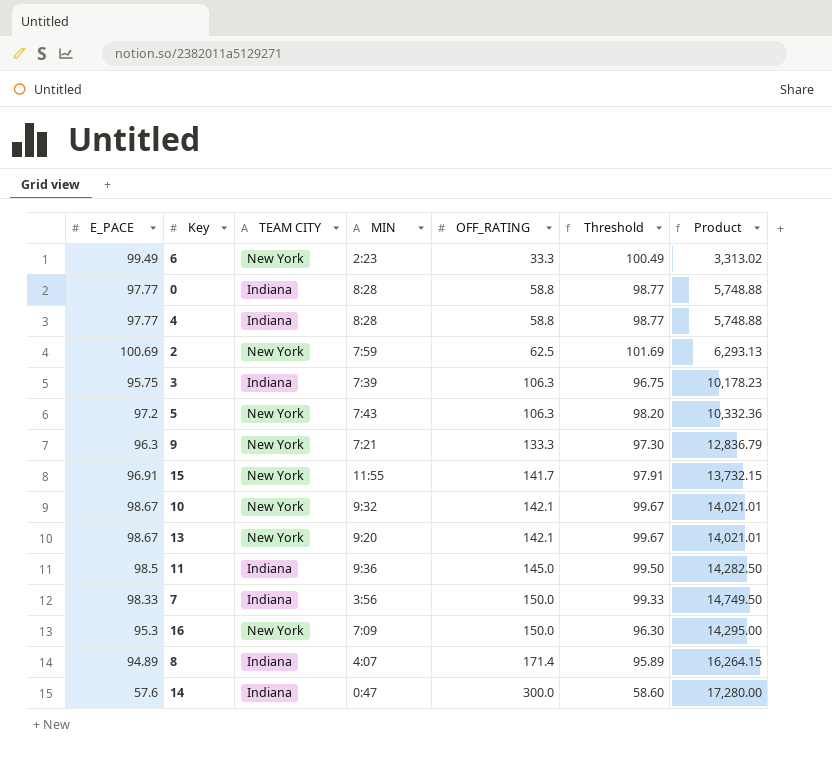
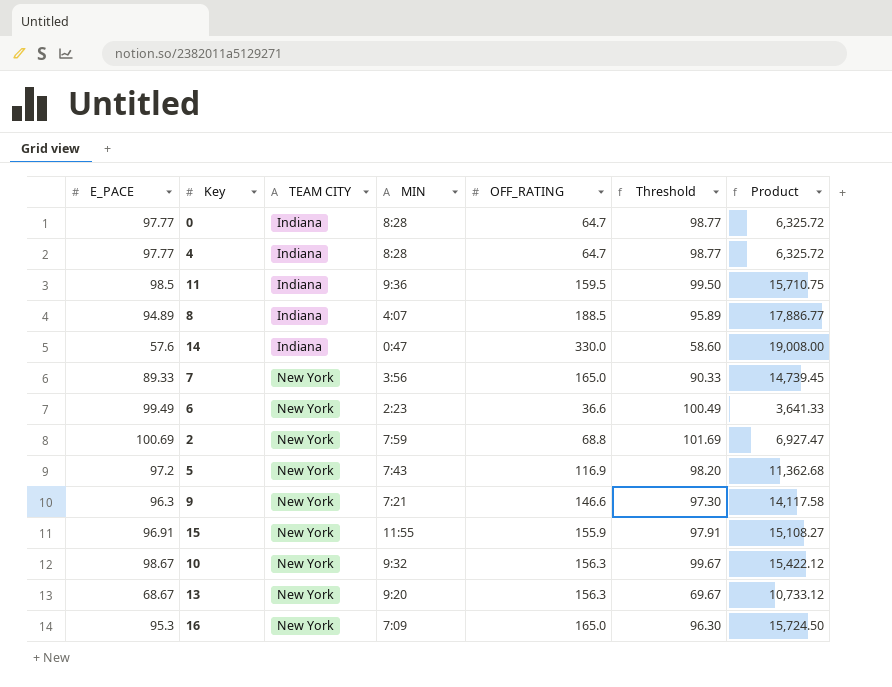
row order: OFF_RATING ascending -> TEAM CITY ascending
row 3: 95.75 | Indiana | 7:39 | 106.3 | 96.75 | 10,178.23 -> none
0 | OFF_RATING: 58.8 -> 64.7
0 | Product: 5,748.88 -> 6,325.72
4 | OFF_RATING: 58.8 -> 64.7
4 | Product: 5,748.88 -> 6,325.72
11 | OFF_RATING: 145.0 -> 159.5
11 | Product: 14,282.50 -> 15,710.75
8 | OFF_RATING: 171.4 -> 188.5
8 | Product: 16,264.15 -> 17,886.77
14 | OFF_RATING: 300.0 -> 330.0
14 | Product: 17,280.00 -> 19,008.00
7 | E_PACE: 98.33 -> 89.33
7 | TEAM CITY: Indiana -> New York
7 | OFF_RATING: 150.0 -> 165.0
7 | Threshold: 99.33 -> 90.33
7 | Product: 14,749.50 -> 14,739.45
6 | OFF_RATING: 33.3 -> 36.6
6 | Product: 3,313.02 -> 3,641.33
2 | OFF_RATING: 62.5 -> 68.8
2 | Product: 6,293.13 -> 6,927.47
5 | OFF_RATING: 106.3 -> 116.9
5 | Product: 10,332.36 -> 11,362.68
9 | OFF_RATING: 133.3 -> 146.6
9 | Product: 12,836.79 -> 14,117.58
15 | OFF_RATING: 141.7 -> 155.9
15 | Product: 13,732.15 -> 15,108.27
10 | OFF_RATING: 142.1 -> 156.3
10 | Product: 14,021.01 -> 15,422.12
13 | E_PACE: 98.67 -> 68.67
13 | OFF_RATING: 142.1 -> 156.3
13 | Threshold: 99.67 -> 69.67
13 | Product: 14,021.01 -> 10,733.12
16 | OFF_RATING: 150.0 -> 165.0
16 | Product: 14,295.00 -> 15,724.50

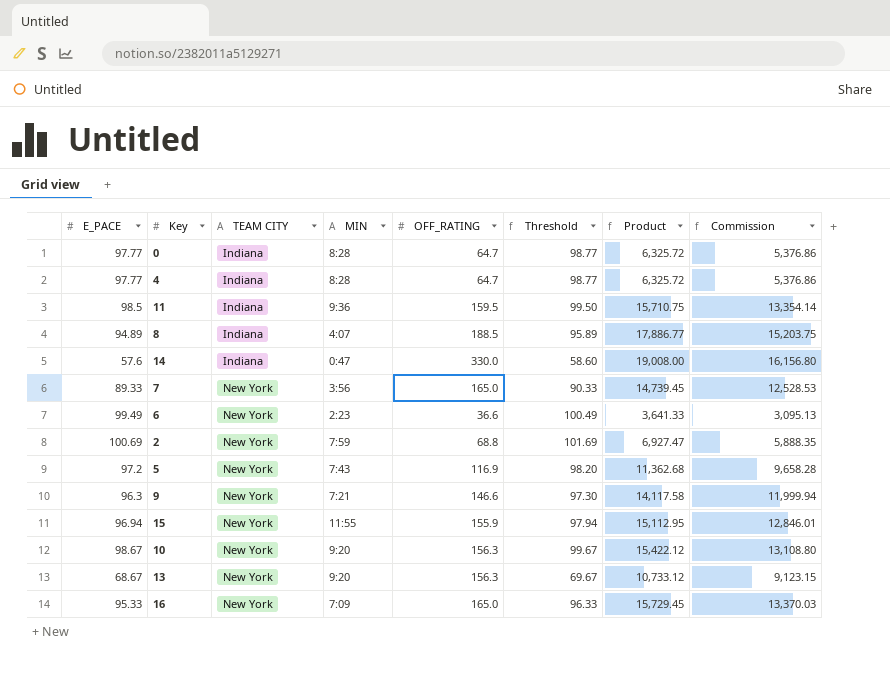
column Commission | formula: none -> [Product] * 0.85
15 | E_PACE: 96.91 -> 96.94
15 | Threshold: 97.91 -> 97.94
15 | Product: 15,108.27 -> 15,112.95
10 | MIN: 9:32 -> 9:20
16 | E_PACE: 95.3 -> 95.33
16 | Threshold: 96.30 -> 96.33
16 | Product: 15,724.50 -> 15,729.45

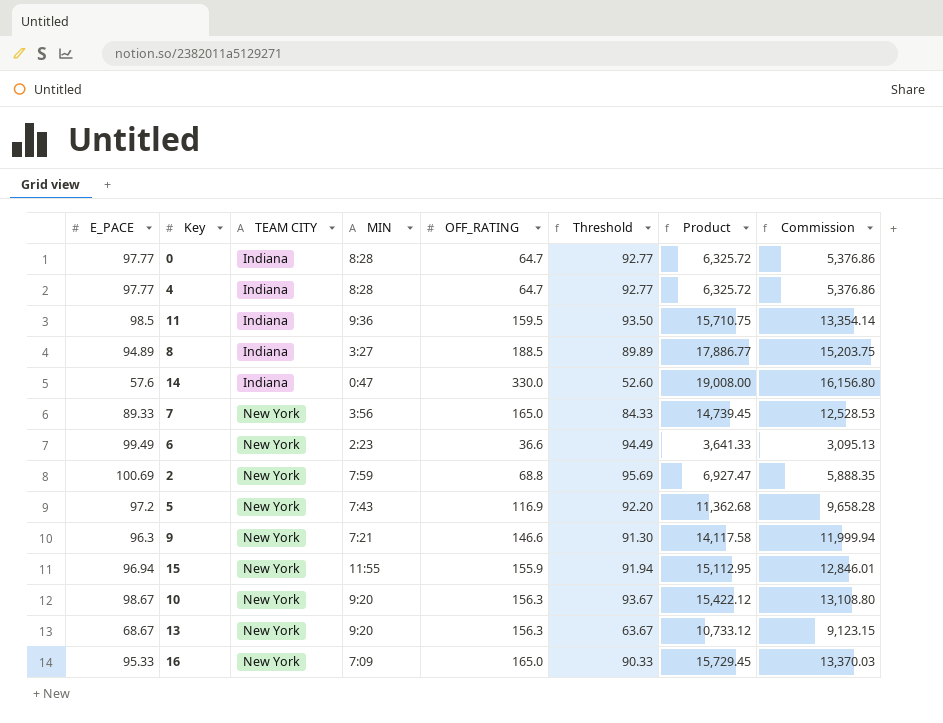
column Threshold | formula: [E_PACE] + 1 -> [E_PACE] - 5
8 | MIN: 4:07 -> 3:27

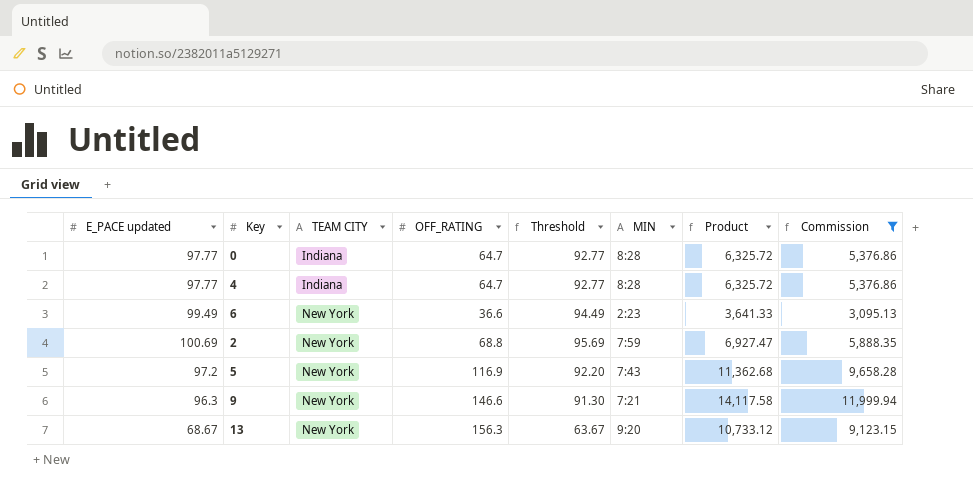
filter: none -> Commission <= 11,999.94
column name: E_PACE -> E_PACE updated
column MIN | position: 4 -> 6

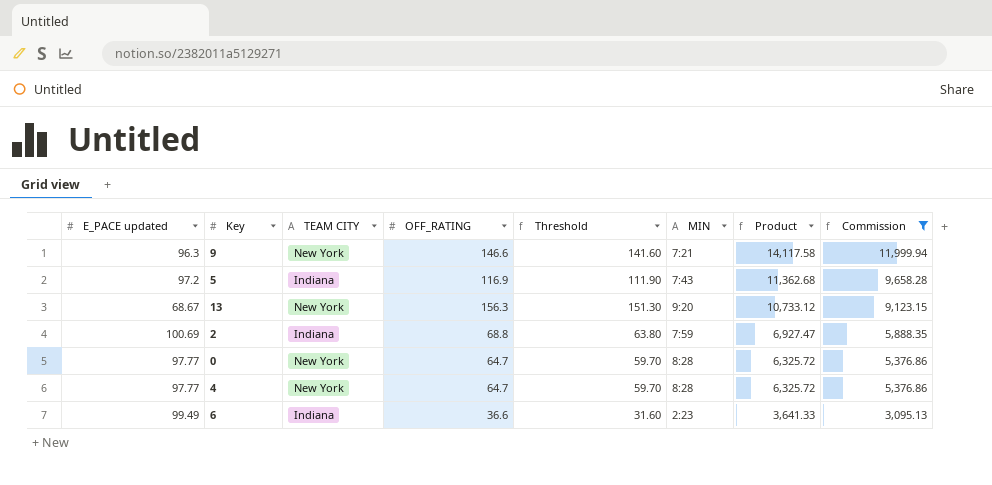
row order: TEAM CITY ascending -> Product descending
column Threshold | formula: [E_PACE updated] - 5 -> [OFF_RATING] - 5
5 | TEAM CITY: New York -> Indiana
2 | TEAM CITY: New York -> Indiana
0 | TEAM CITY: Indiana -> New York
4 | TEAM CITY: Indiana -> New York
6 | TEAM CITY: New York -> Indiana

